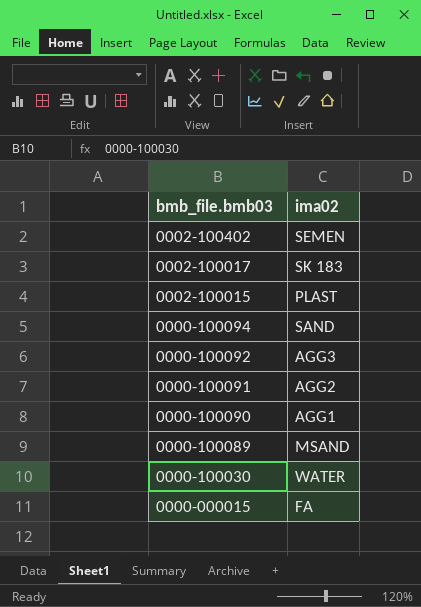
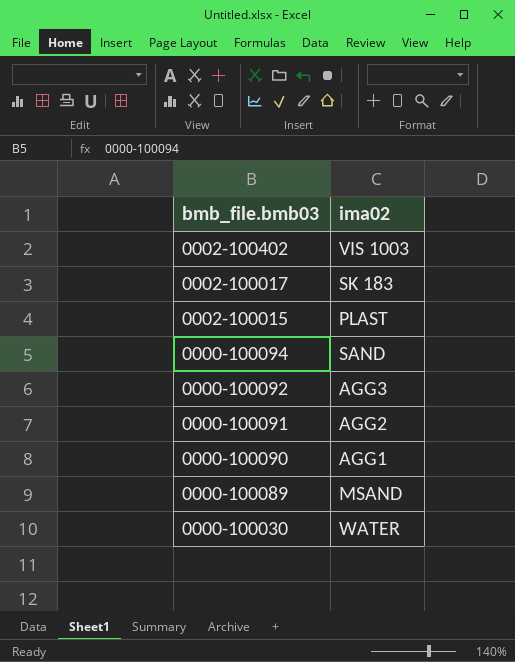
row 0000-000015: FA -> none
0002-100402 | ima02: SEMEN -> VIS 1003

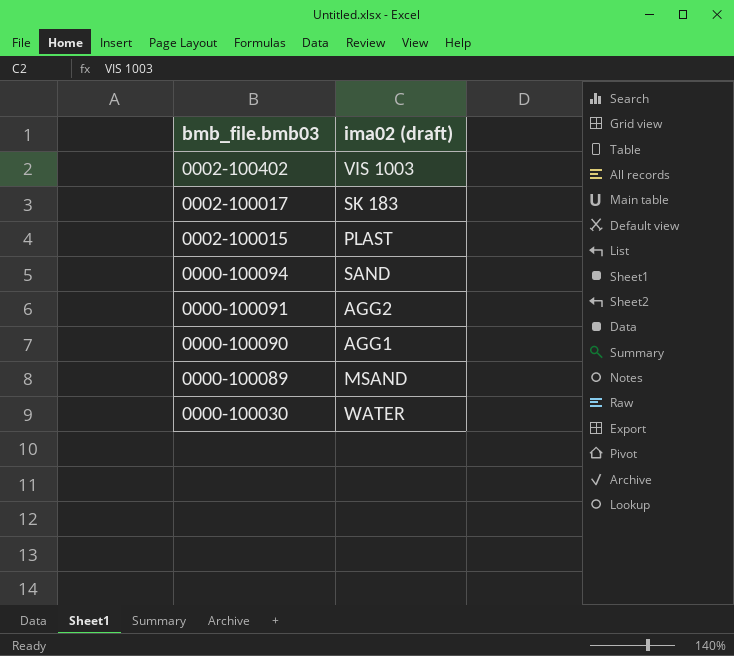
column name: ima02 -> ima02 (draft)
row 0000-100092: AGG3 -> none

